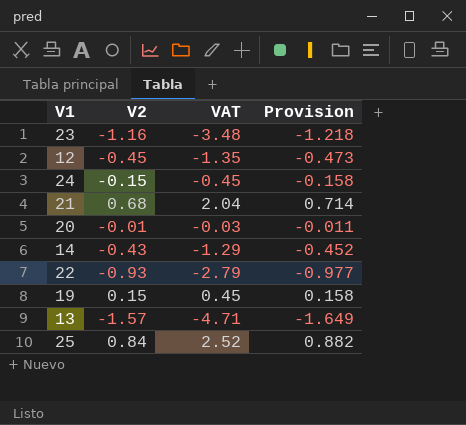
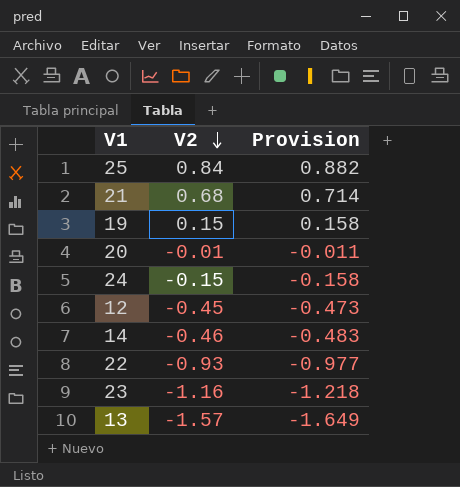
row order: none -> V2 descending
column VAT | formula: [V2] * 3 -> none
14 | V2: -0.43 -> -0.46
14 | Provision: -0.452 -> -0.483

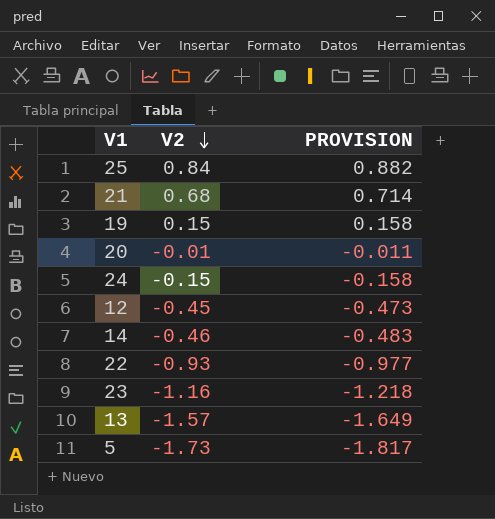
column name: Provision -> PROVISION
row 5: none -> -1.73 | -1.817

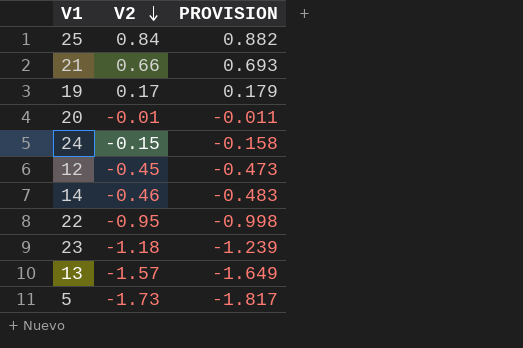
21 | V2: 0.68 -> 0.66
21 | PROVISION: 0.714 -> 0.693
19 | V2: 0.15 -> 0.17
19 | PROVISION: 0.158 -> 0.179
22 | V2: -0.93 -> -0.95
22 | PROVISION: -0.977 -> -0.998
23 | V2: -1.16 -> -1.18
23 | PROVISION: -1.218 -> -1.239

